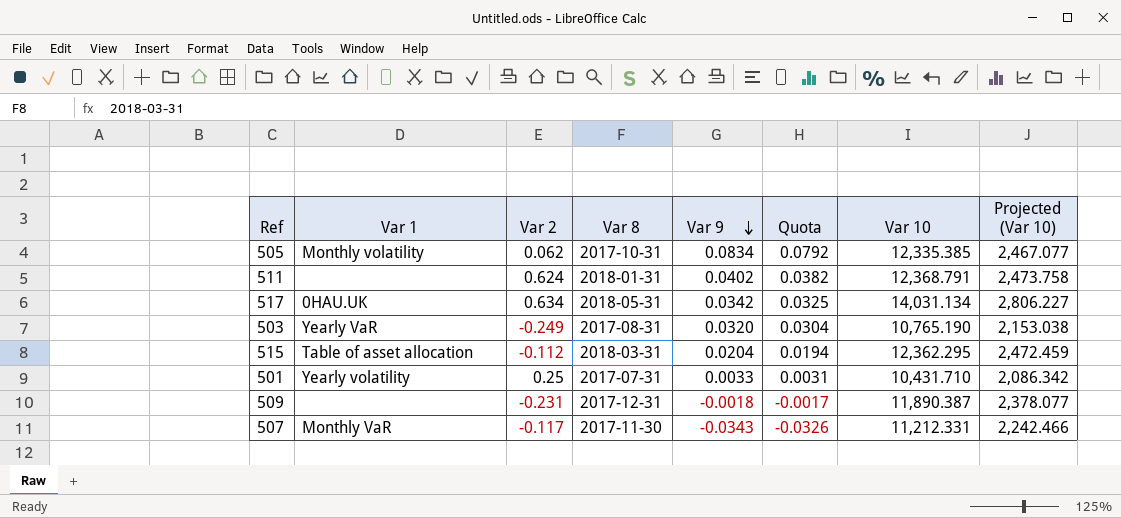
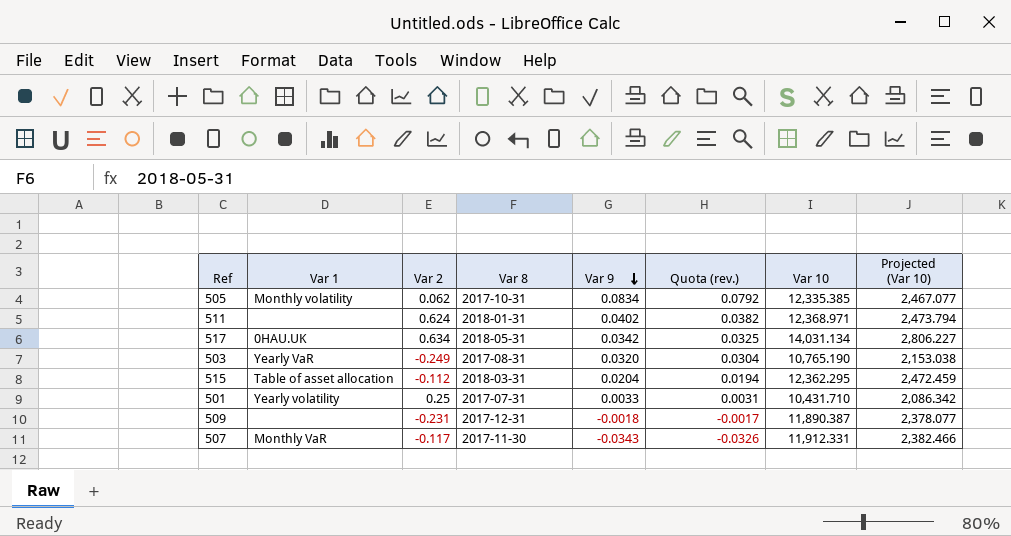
column name: Quota -> Quota (rev.)
511 | Var 10: 12,368.791 -> 12,368.971
511 | Projected (Var 10): 2,473.758 -> 2,473.794
507 | Var 10: 11,212.331 -> 11,912.331
507 | Projected (Var 10): 2,242.466 -> 2,382.466

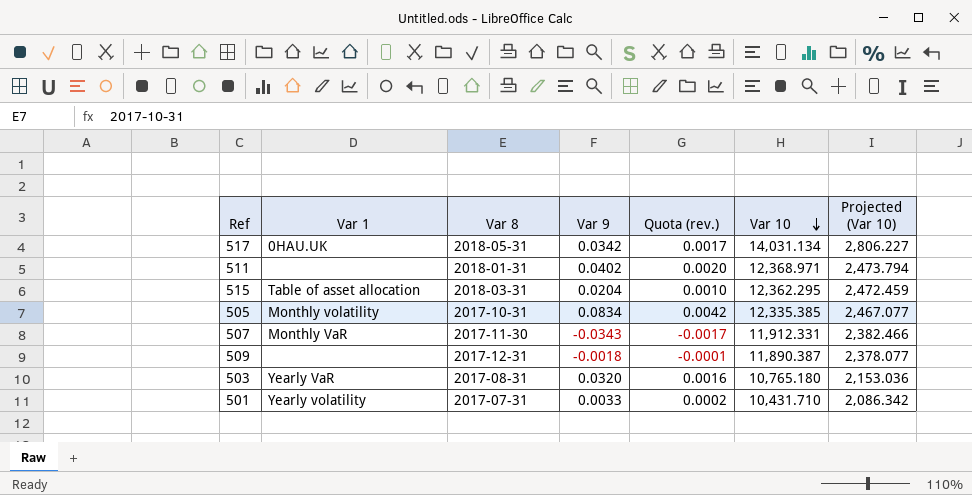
row order: Var 9 descending -> Var 10 descending
column Var 2 | position: 3 -> none
column Quota (rev.) | formula: [Var 9] * 0.95 -> [Var 9] * 0.05
503 | Var 10: 10,765.190 -> 10,765.180
503 | Projected (Var 10): 2,153.038 -> 2,153.036

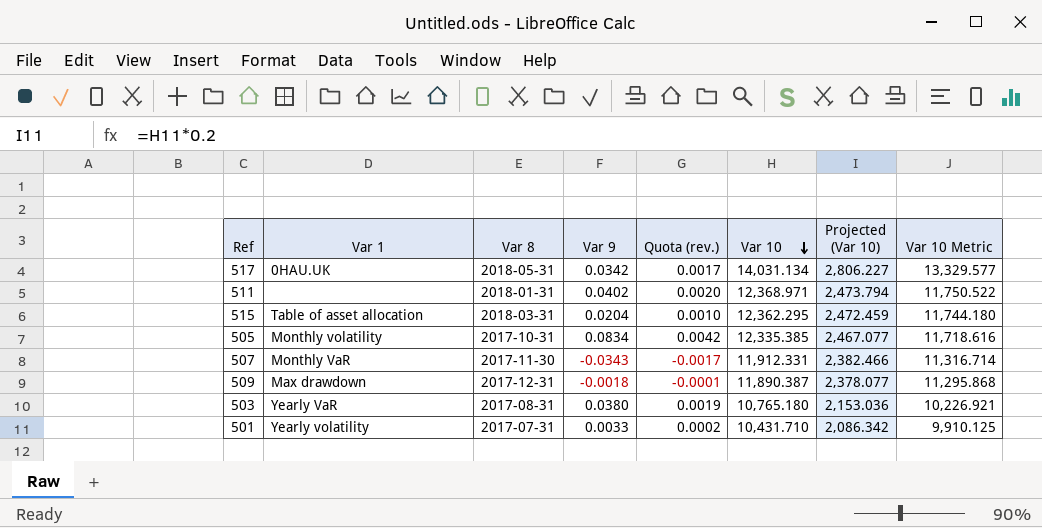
column Var 10 Metric | formula: none -> [Var 10] * 0.95
509 | Var 1: none -> Max drawdown
503 | Var 9: 0.0320 -> 0.0380
503 | Quota (rev.): 0.0016 -> 0.0019

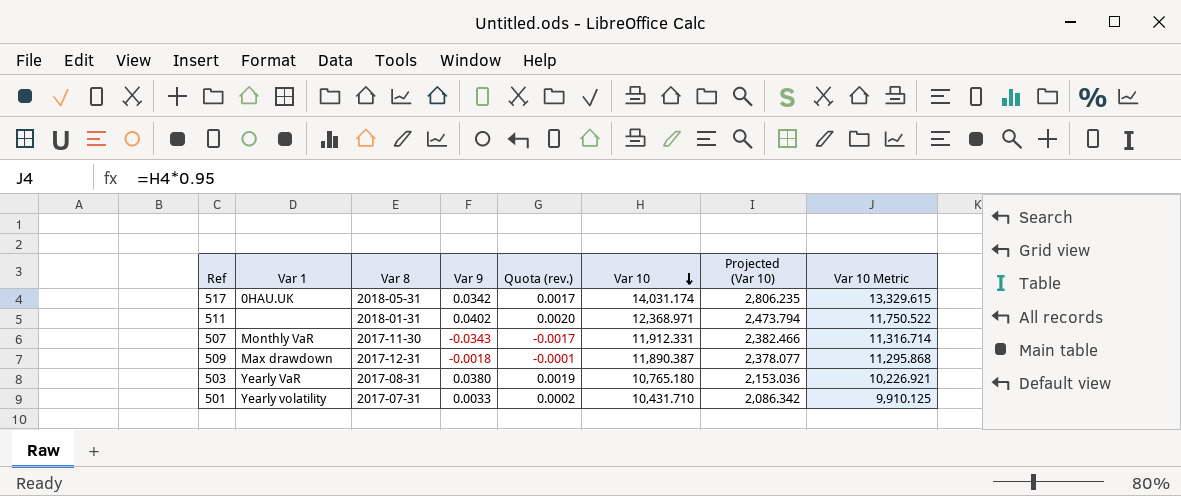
row 515: Table of asset allocation | 2018-03-31 | 0.0204 | 0.0010 | 12,362.295 | 2,472.459 | 11,744.180 -> none
row 505: Monthly volatility | 2017-10-31 | 0.0834 | 0.0042 | 12,335.385 | 2,467.077 | 11,718.616 -> none
517 | Var 10: 14,031.134 -> 14,031.174
517 | Projected (Var 10): 2,806.227 -> 2,806.235
517 | Var 10 Metric: 13,329.577 -> 13,329.615

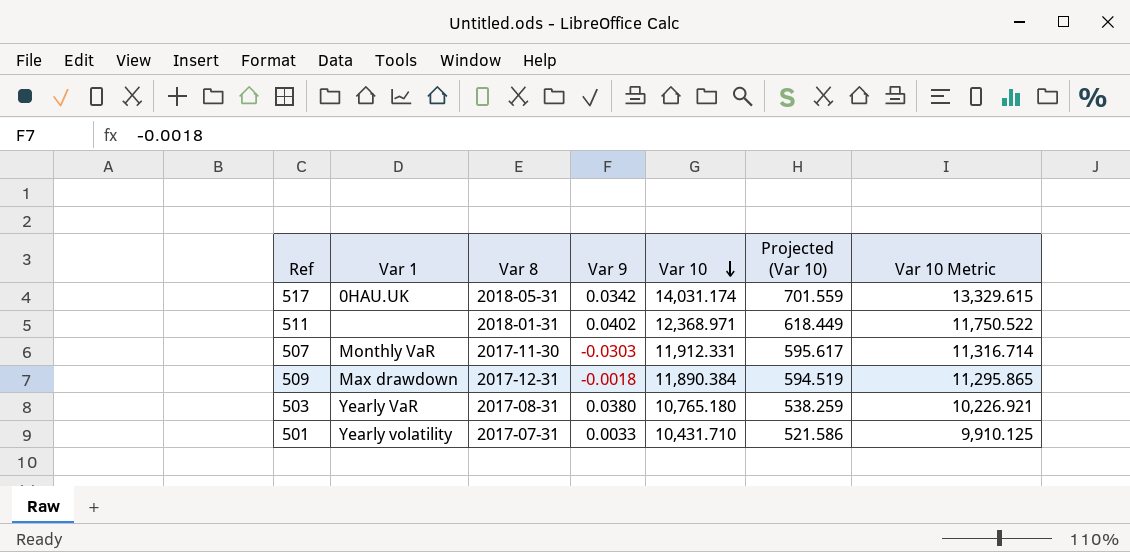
column Quota (rev.) | formula: [Var 9] * 0.05 -> none
column Projected (Var 10) | formula: [Var 10] * 0.2 -> [Var 10] * 0.05
507 | Var 9: -0.0343 -> -0.0303
509 | Var 10: 11,890.387 -> 11,890.384
509 | Var 10 Metric: 11,295.868 -> 11,295.865

